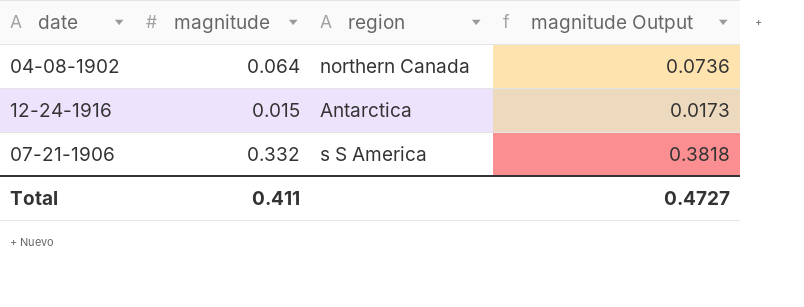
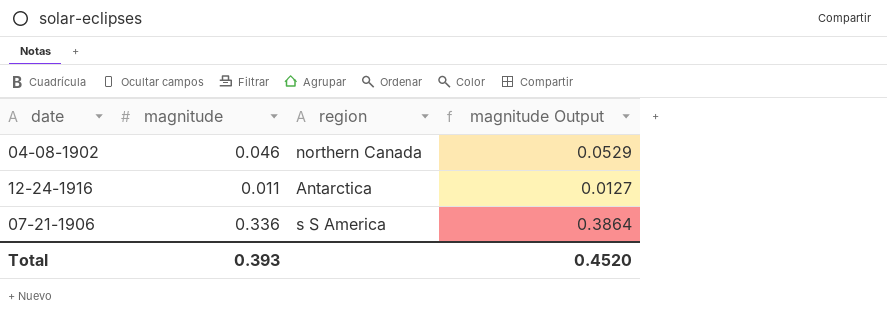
04-08-1902 | magnitude: 0.064 -> 0.046
04-08-1902 | magnitude Output: 0.0736 -> 0.0529
12-24-1916 | magnitude: 0.015 -> 0.011
12-24-1916 | magnitude Output: 0.0173 -> 0.0127
07-21-1906 | magnitude: 0.332 -> 0.336
07-21-1906 | magnitude Output: 0.3818 -> 0.3864
Total | magnitude: 0.411 -> 0.393
Total | magnitude Output: 0.4727 -> 0.4520

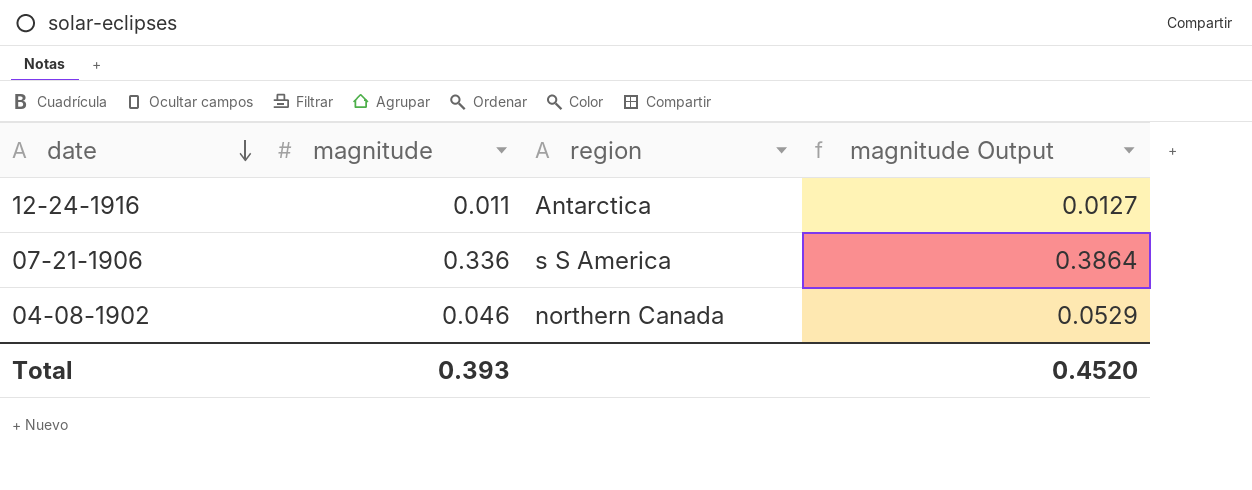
row order: none -> date descending

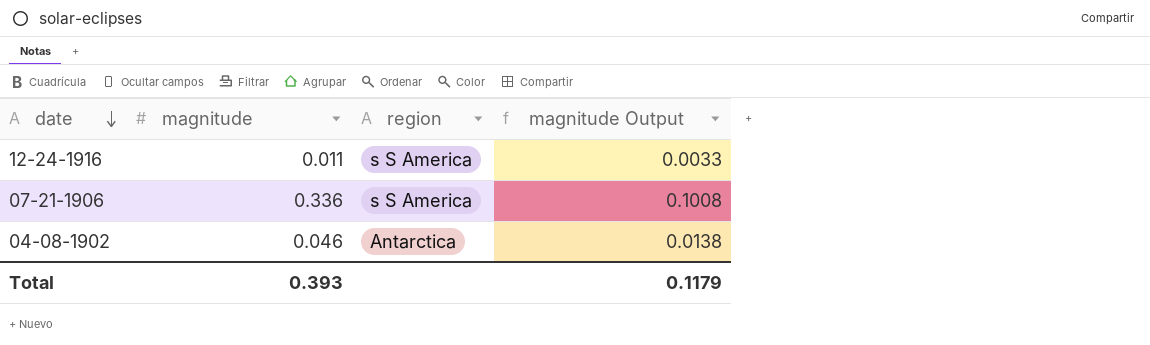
column magnitude Output | formula: [magnitude] * 1.15 -> [magnitude] * 0.3
12-24-1916 | region: Antarctica -> s S America
04-08-1902 | region: northern Canada -> Antarctica
Total | magnitude Output: 0.4520 -> 0.1179

